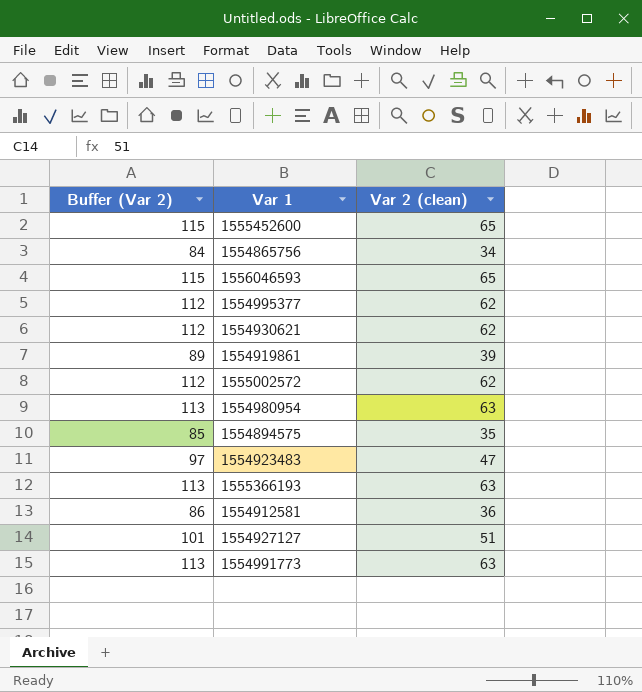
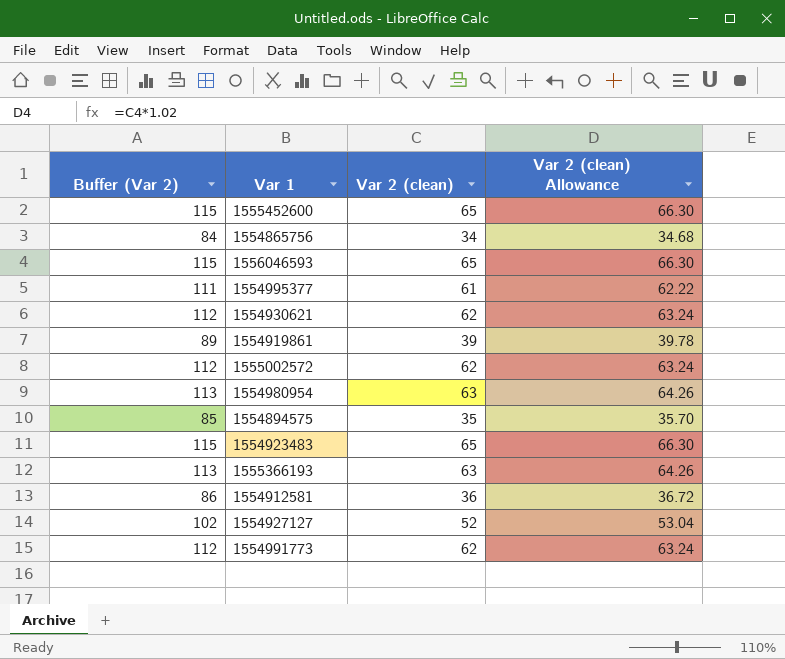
column Var 2 (clean) Allowance | formula: none -> [Var 2 (clean)] * 1.02
1554995377 | Buffer (Var 2): 112 -> 111
1554995377 | Var 2 (clean): 62 -> 61
1554923483 | Buffer (Var 2): 97 -> 115
1554923483 | Var 2 (clean): 47 -> 65
1554927127 | Buffer (Var 2): 101 -> 102
1554927127 | Var 2 (clean): 51 -> 52
1554991773 | Buffer (Var 2): 113 -> 112
1554991773 | Var 2 (clean): 63 -> 62

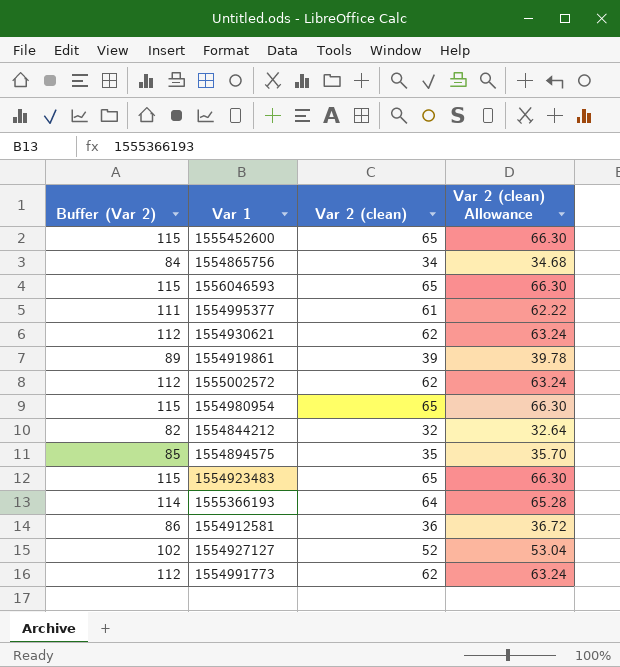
1554980954 | Buffer (Var 2): 113 -> 115
1554980954 | Var 2 (clean): 63 -> 65
1554980954 | Var 2 (clean) Allowance: 64.26 -> 66.30
row 1554844212: none -> 82 | 32 | 32.64
1555366193 | Buffer (Var 2): 113 -> 114
1555366193 | Var 2 (clean): 63 -> 64
1555366193 | Var 2 (clean) Allowance: 64.26 -> 65.28

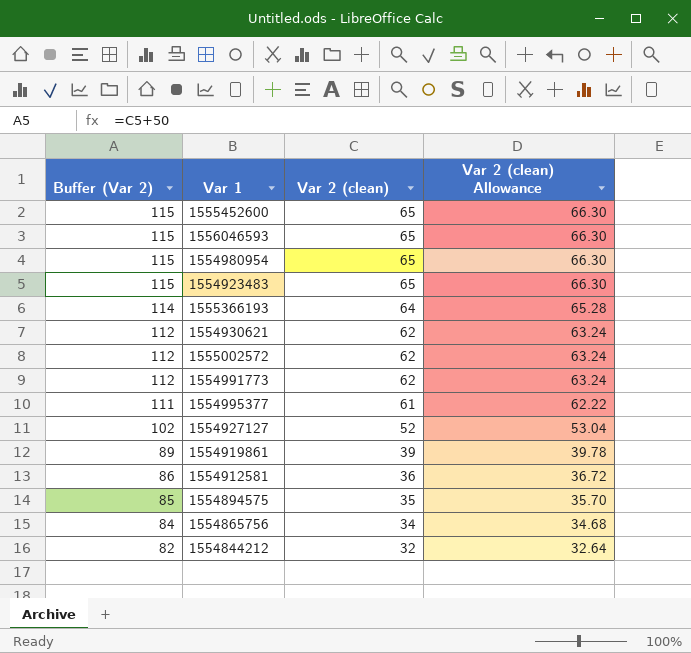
row order: none -> Buffer (Var 2) descending

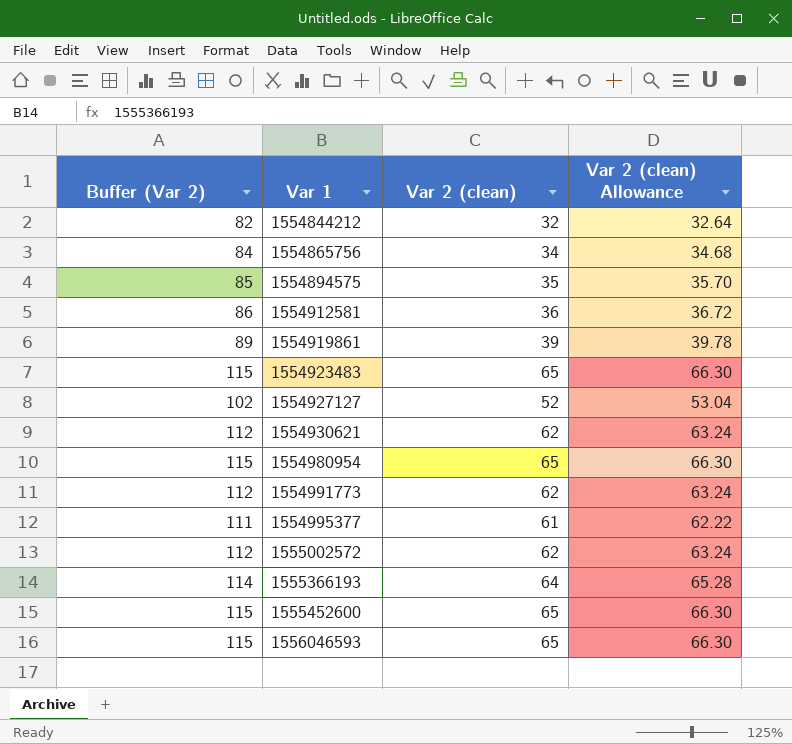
row order: Buffer (Var 2) descending -> Var 1 ascending

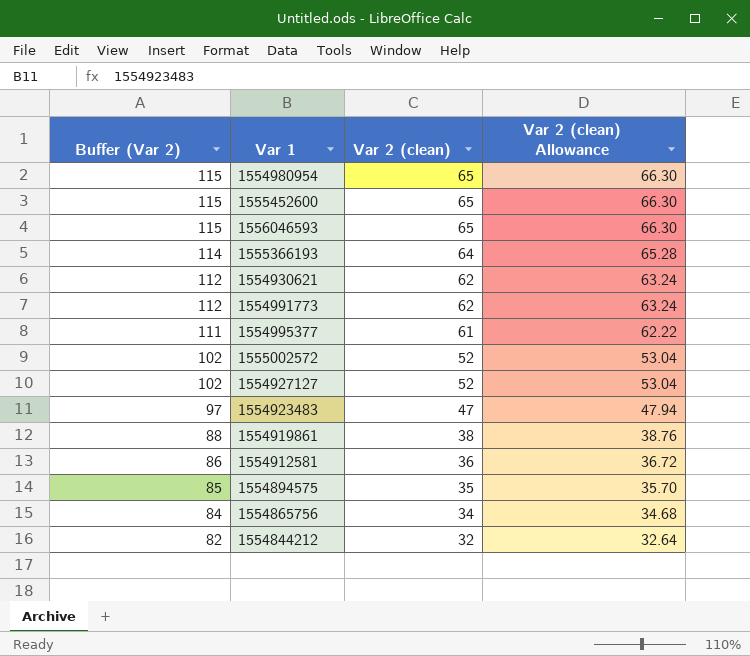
row order: Var 1 ascending -> Buffer (Var 2) descending
1555002572 | Buffer (Var 2): 112 -> 102
1555002572 | Var 2 (clean): 62 -> 52
1555002572 | Var 2 (clean) Allowance: 63.24 -> 53.04
1554923483 | Buffer (Var 2): 115 -> 97
1554923483 | Var 2 (clean): 65 -> 47
1554923483 | Var 2 (clean) Allowance: 66.30 -> 47.94
1554919861 | Buffer (Var 2): 89 -> 88
1554919861 | Var 2 (clean): 39 -> 38
1554919861 | Var 2 (clean) Allowance: 39.78 -> 38.76

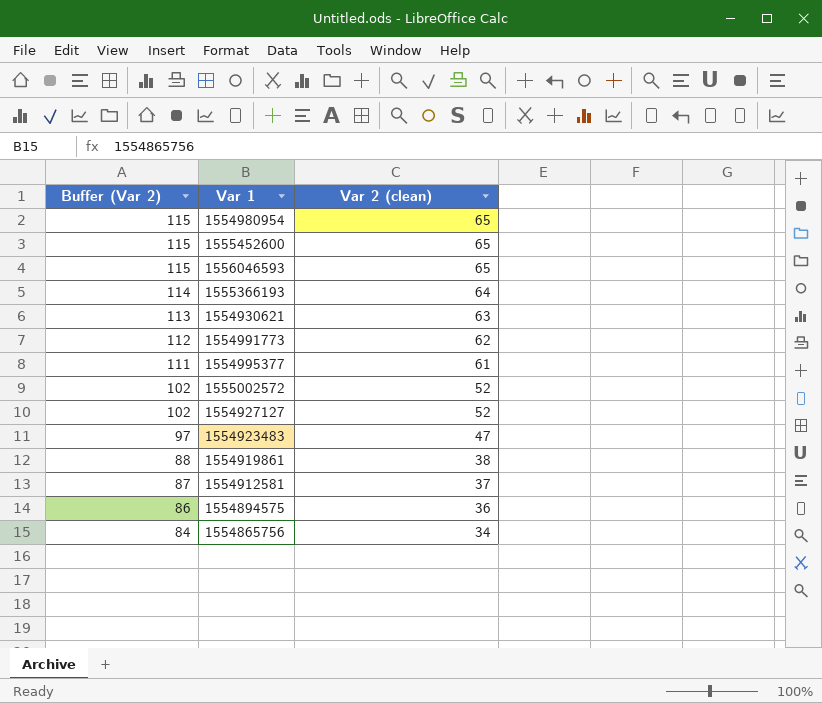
column Var 2 (clean) Allowance | formula: [Var 2 (clean)] * 1.02 -> none
row 1554844212: 82 | 32 | 32.64 -> none
1554930621 | Buffer (Var 2): 112 -> 113
1554930621 | Var 2 (clean): 62 -> 63
1554912581 | Buffer (Var 2): 86 -> 87
1554912581 | Var 2 (clean): 36 -> 37
1554894575 | Buffer (Var 2): 85 -> 86
1554894575 | Var 2 (clean): 35 -> 36

